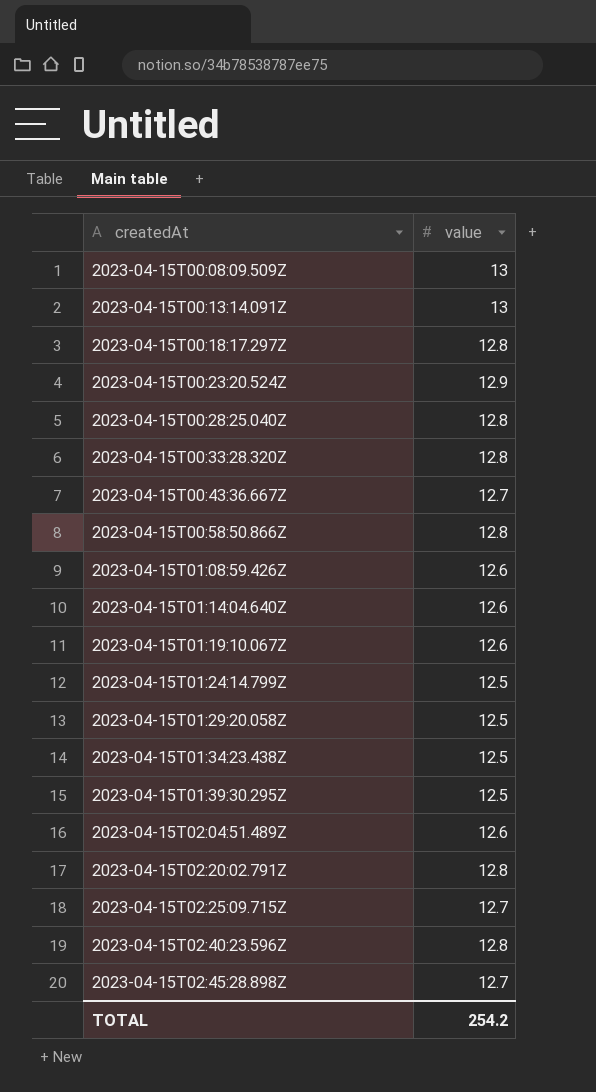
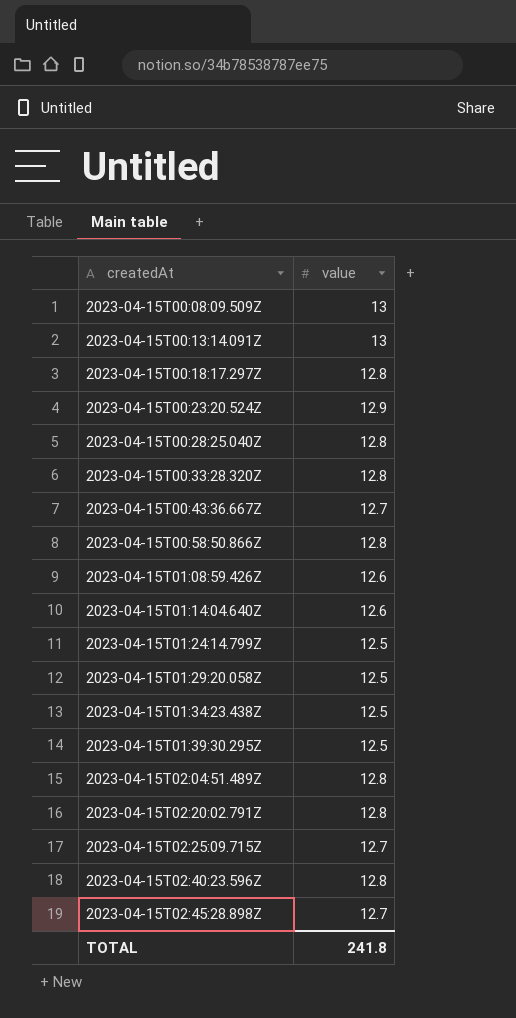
row 2023-04-15T01:19:10.067Z: 12.6 -> none
2023-04-15T02:04:51.489Z | value: 12.6 -> 12.8
TOTAL | value: 254.2 -> 241.8

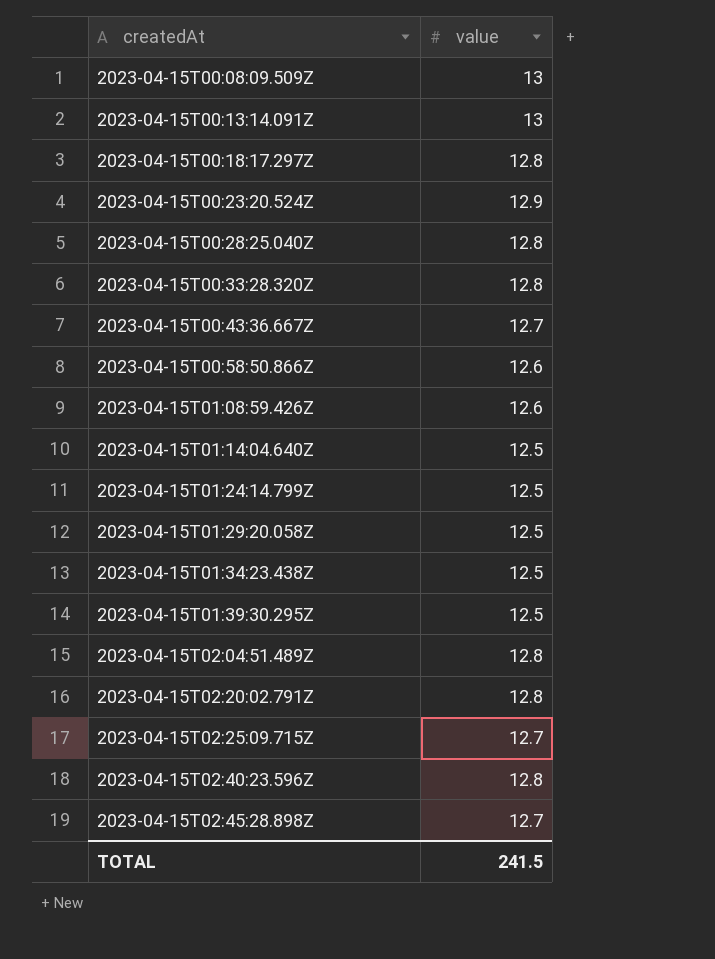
2023-04-15T00:58:50.866Z | value: 12.8 -> 12.6
2023-04-15T01:14:04.640Z | value: 12.6 -> 12.5
TOTAL | value: 241.8 -> 241.5

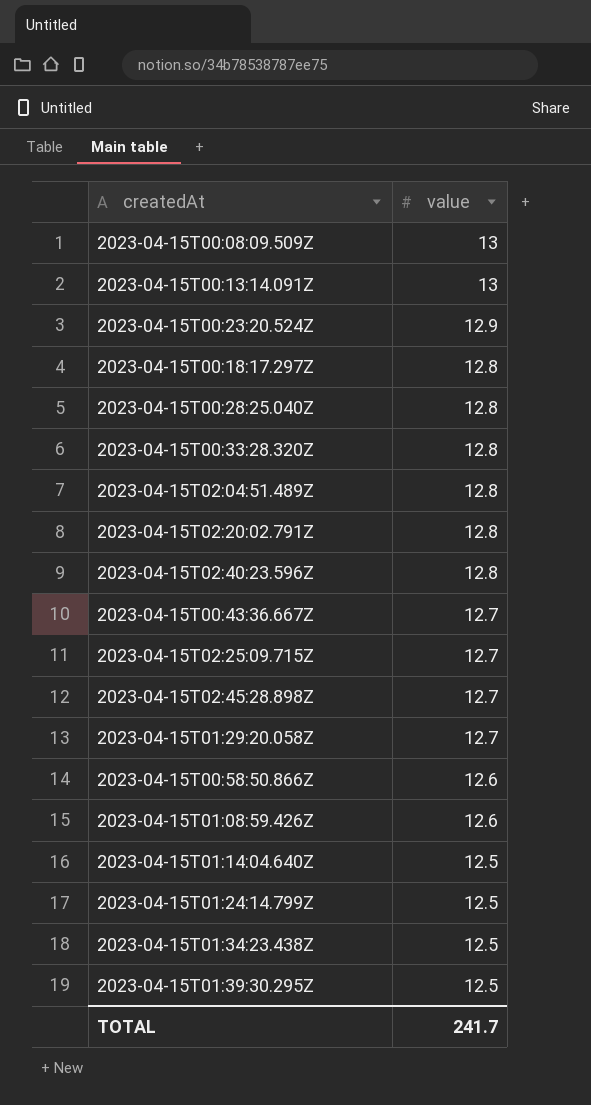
row order: createdAt ascending -> value descending
2023-04-15T01:29:20.058Z | value: 12.5 -> 12.7
TOTAL | value: 241.5 -> 241.7

